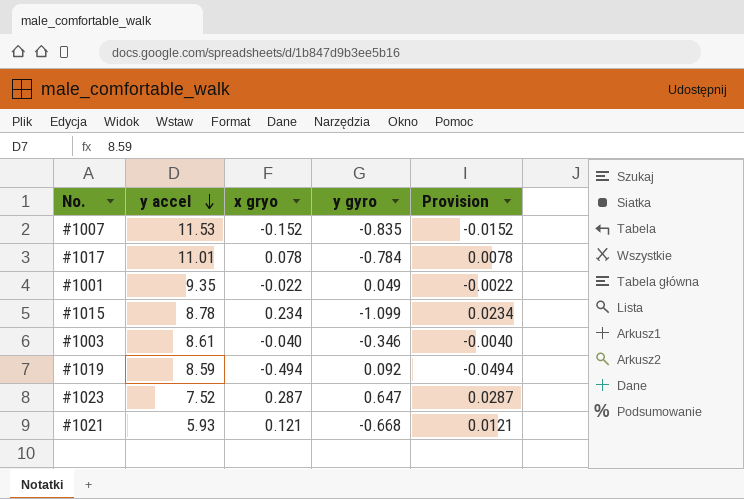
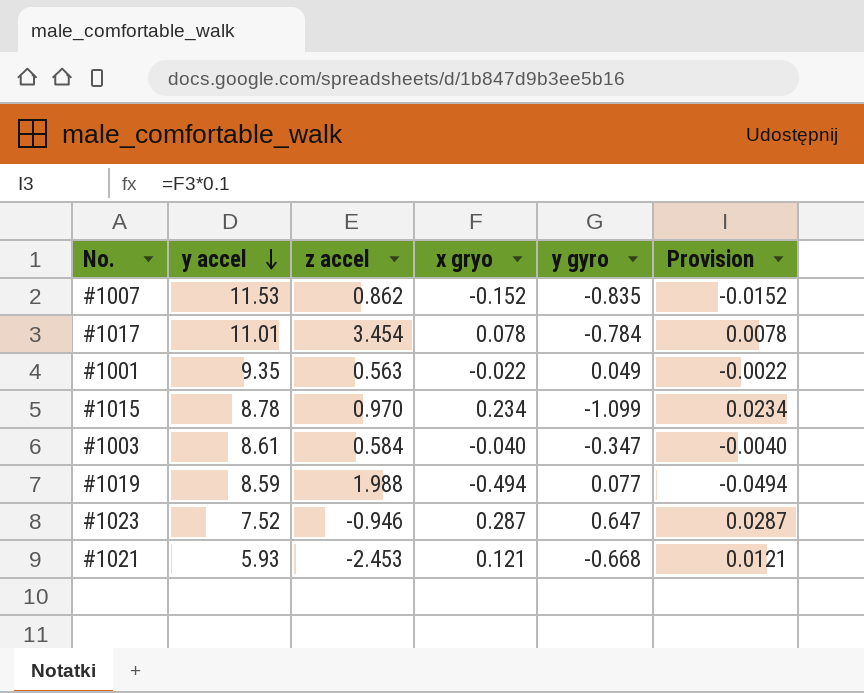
column z accel | position: none -> 3
#1003 | y gyro: -0.346 -> -0.347
#1019 | y gyro: 0.092 -> 0.077

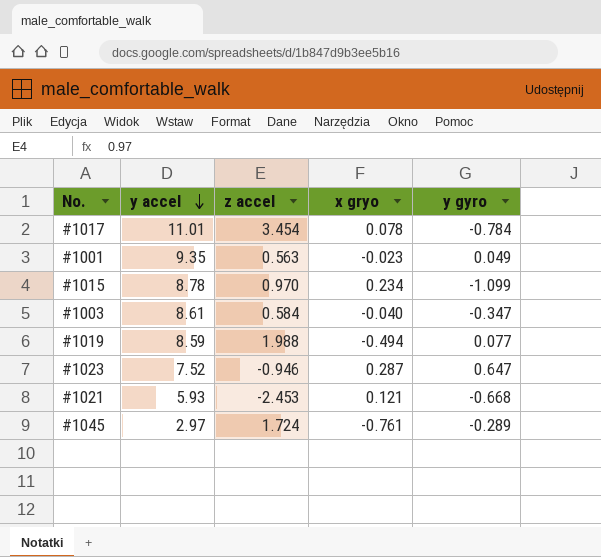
column Provision | formula: [x gryo] * 0.1 -> none
row #1007: 11.53 | 0.862 | -0.152 | -0.835 | -0.0152 -> none
#1001 | x gryo: -0.022 -> -0.023
row #1045: none -> 2.97 | 1.724 | -0.761 | -0.289

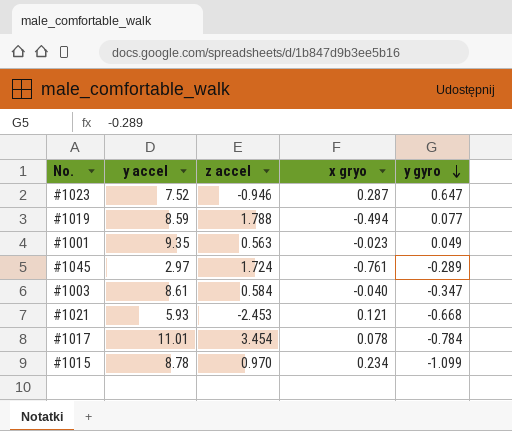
row order: y accel descending -> y gyro descending
#1019 | z accel: 1.988 -> 1.788

